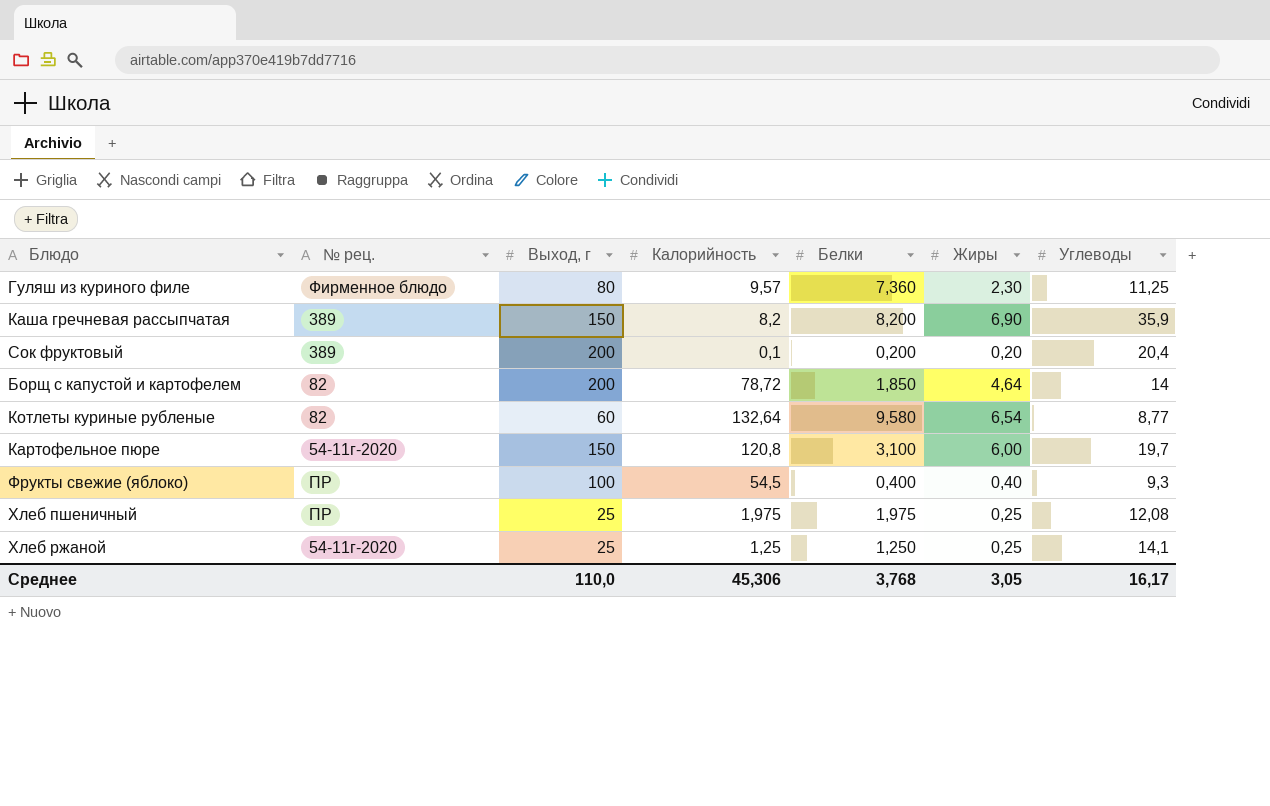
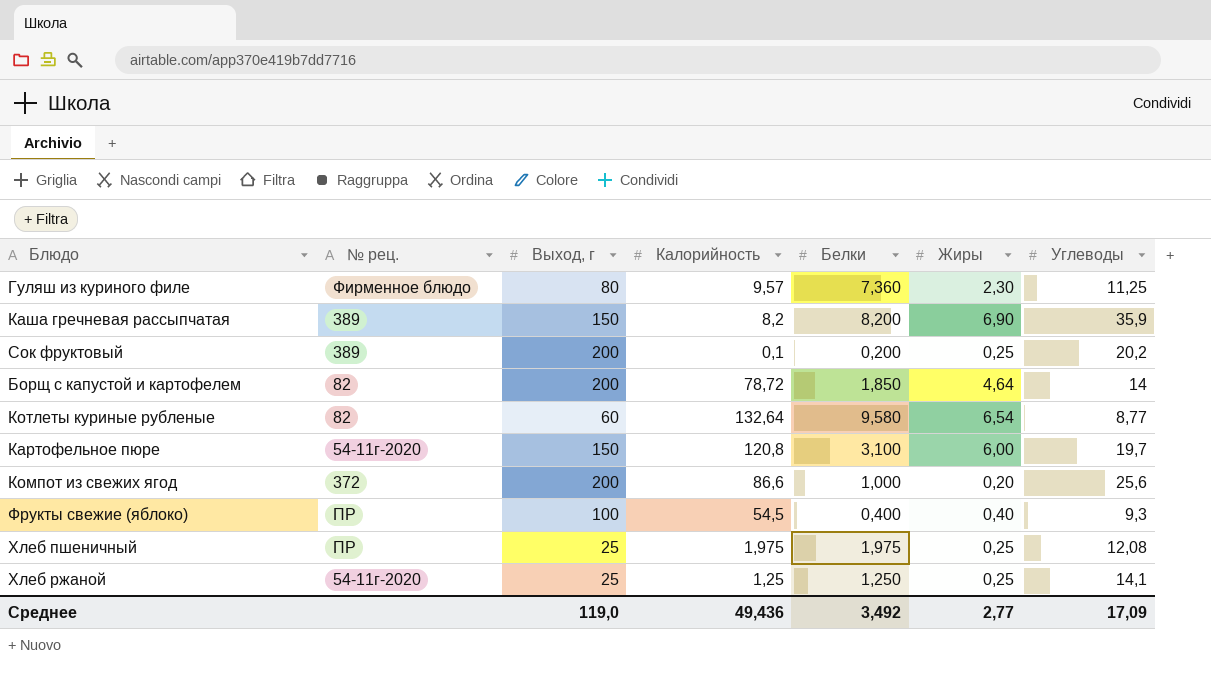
Сок фруктовый | Жиры: 0,20 -> 0,25
Сок фруктовый | Углеводы: 20,4 -> 20,2
row Компот из свежих ягод: none -> 372 | 200 | 86,6 | 1,000 | 0,20 | 25,6
Среднее | Выход, г: 110,0 -> 119,0
Среднее | Калорийность: 45,306 -> 49,436
Среднее | Белки: 3,768 -> 3,492
Среднее | Жиры: 3,05 -> 2,77
Среднее | Углеводы: 16,17 -> 17,09

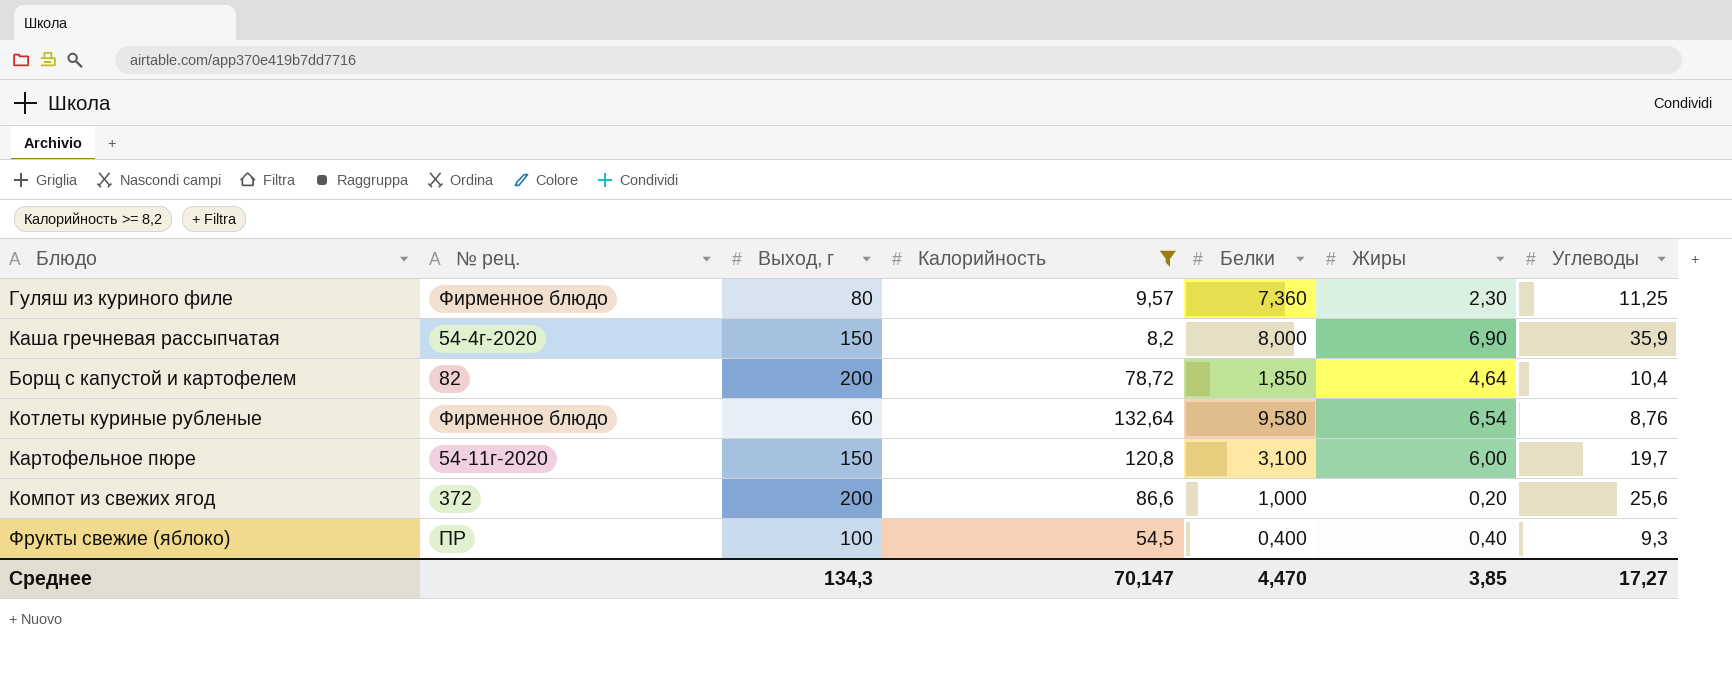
filter: none -> Калорийность >= 8,2
Каша гречневая рассыпчатая | № рец.: 389 -> 54-4г-2020
Каша гречневая рассыпчатая | Белки: 8,200 -> 8,000
Борщ с капустой и картофелем | Углеводы: 14 -> 10,4
Котлеты куриные рубленые | № рец.: 82 -> Фирменное блюдо
Котлеты куриные рубленые | Углеводы: 8,77 -> 8,76
Среднее | Выход, г: 119,0 -> 134,3
Среднее | Калорийность: 49,436 -> 70,147
Среднее | Белки: 3,492 -> 4,470
Среднее | Жиры: 2,77 -> 3,85
Среднее | Углеводы: 17,09 -> 17,27

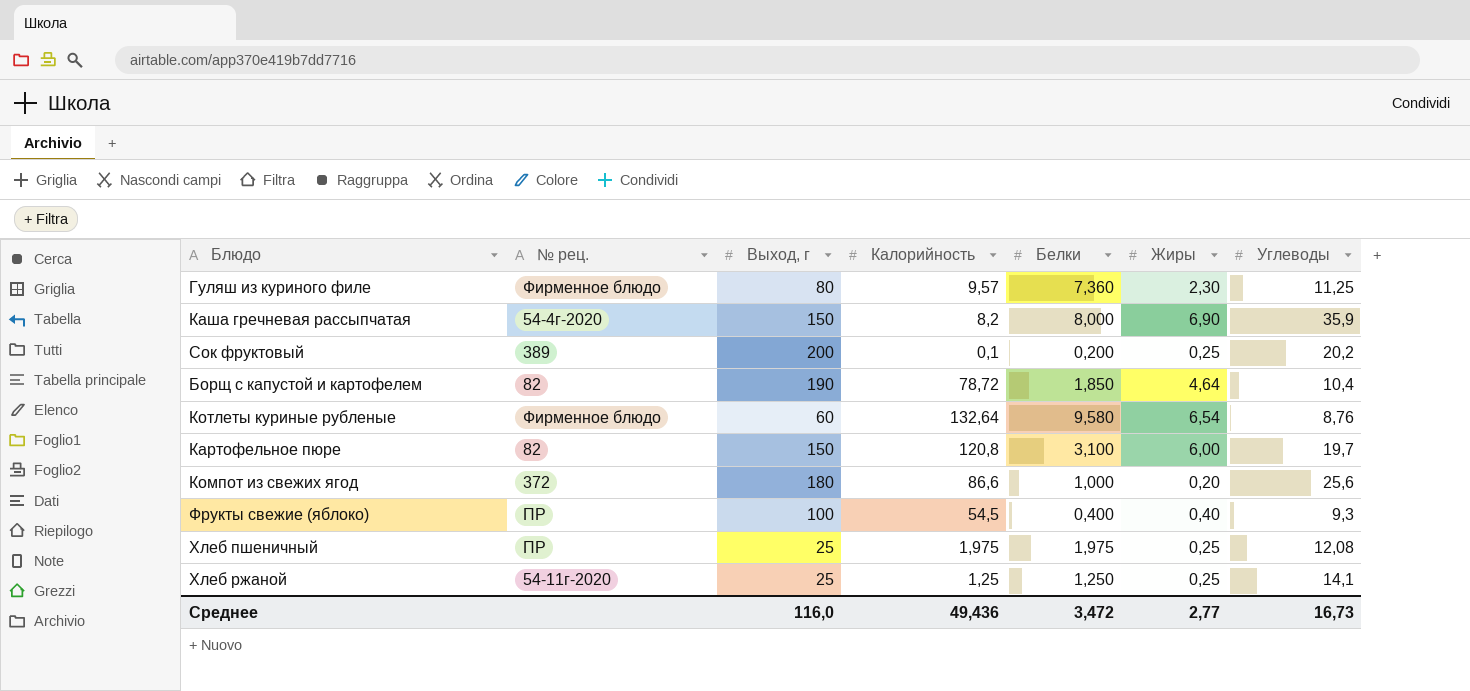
filter: Калорийность >= 8,2 -> none
Борщ с капустой и картофелем | Выход, г: 200 -> 190
Картофельное пюре | № рец.: 54-11г-2020 -> 82
Компот из свежих ягод | Выход, г: 200 -> 180
Среднее | Выход, г: 134,3 -> 116,0
Среднее | Калорийность: 70,147 -> 49,436
Среднее | Белки: 4,470 -> 3,472
Среднее | Жиры: 3,85 -> 2,77
Среднее | Углеводы: 17,27 -> 16,73

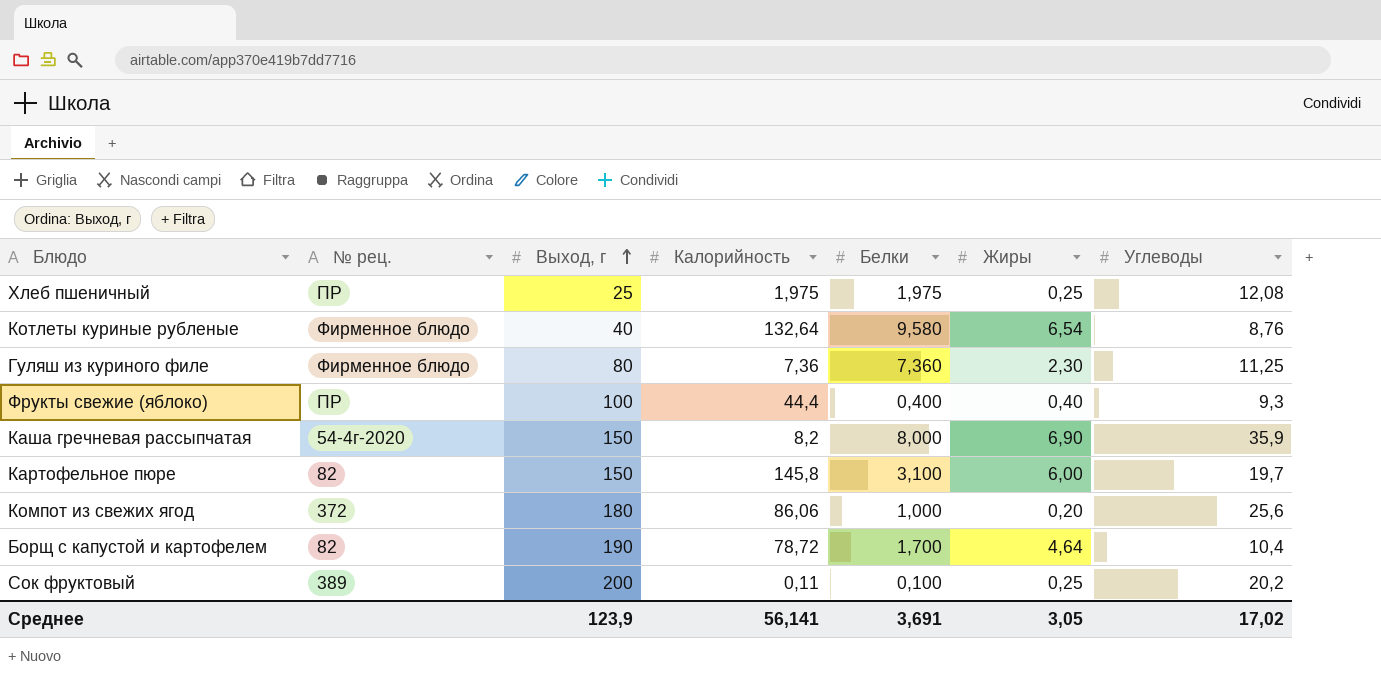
row order: none -> Выход, г ascending
row Хлеб ржаной: 54-11г-2020 | 25 | 1,25 | 1,250 | 0,25 | 14,1 -> none
Котлеты куриные рубленые | Выход, г: 60 -> 40
Гуляш из куриного филе | Калорийность: 9,57 -> 7,36
Фрукты свежие (яблоко) | Калорийность: 54,5 -> 44,4
Картофельное пюре | Калорийность: 120,8 -> 145,8
Компот из свежих ягод | Калорийность: 86,6 -> 86,06
Борщ с капустой и картофелем | Белки: 1,850 -> 1,700
Сок фруктовый | Калорийность: 0,1 -> 0,11
Сок фруктовый | Белки: 0,200 -> 0,100
Среднее | Выход, г: 116,0 -> 123,9
Среднее | Калорийность: 49,436 -> 56,141
Среднее | Белки: 3,472 -> 3,691
Среднее | Жиры: 2,77 -> 3,05
Среднее | Углеводы: 16,73 -> 17,02

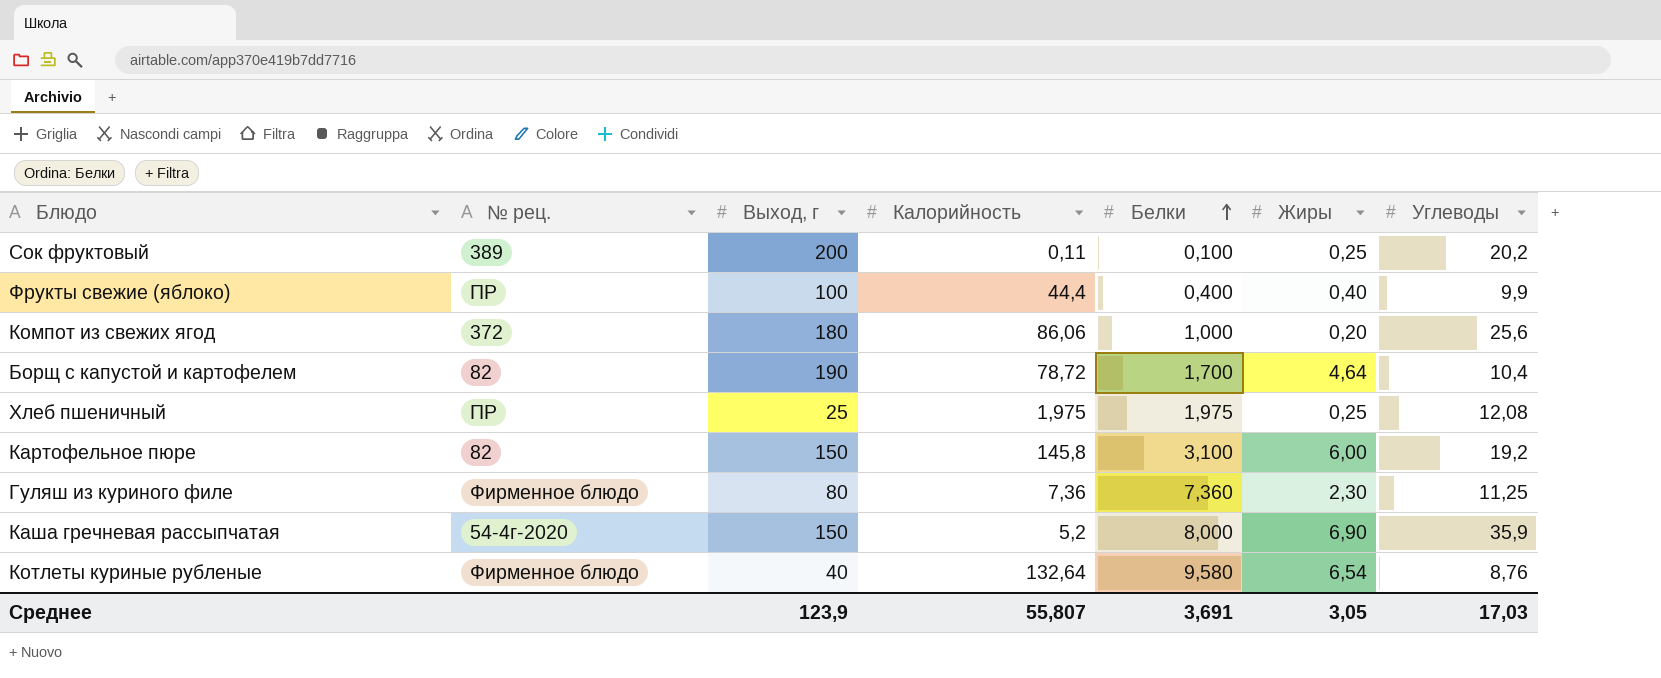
row order: Выход, г ascending -> Белки ascending
Фрукты свежие (яблоко) | Углеводы: 9,3 -> 9,9
Картофельное пюре | Углеводы: 19,7 -> 19,2
Каша гречневая рассыпчатая | Калорийность: 8,2 -> 5,2
Среднее | Калорийность: 56,141 -> 55,807
Среднее | Углеводы: 17,02 -> 17,03

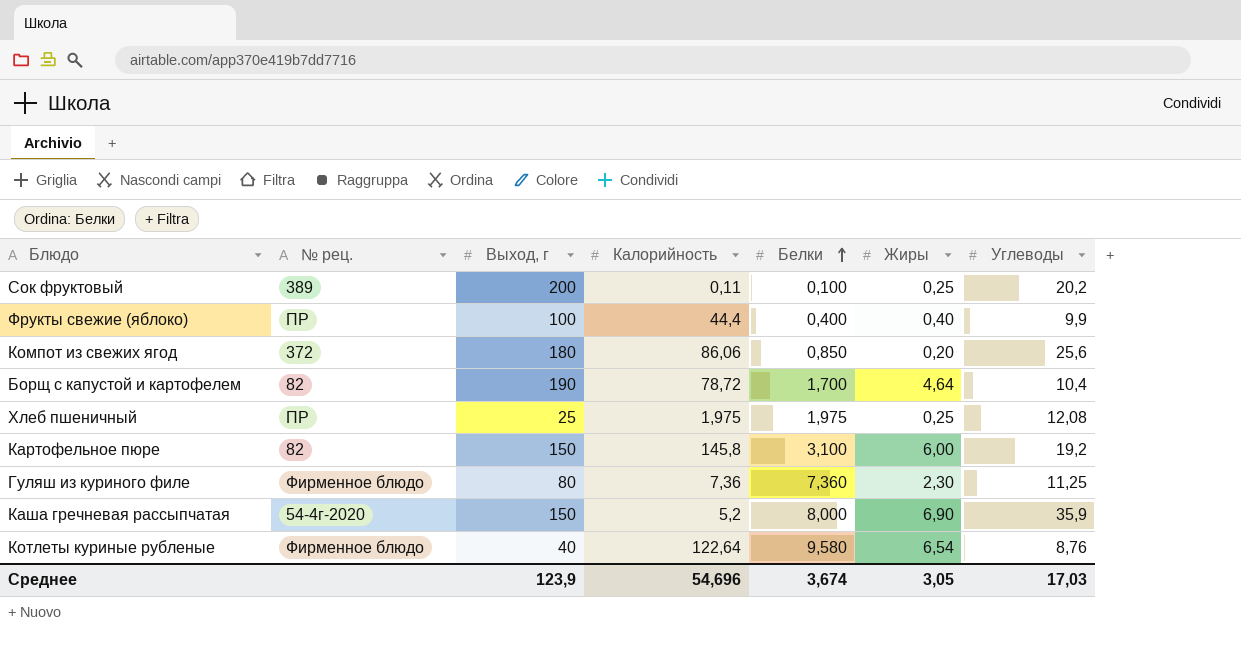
Компот из свежих ягод | Белки: 1,000 -> 0,850
Котлеты куриные рубленые | Калорийность: 132,64 -> 122,64
Среднее | Калорийность: 55,807 -> 54,696
Среднее | Белки: 3,691 -> 3,674

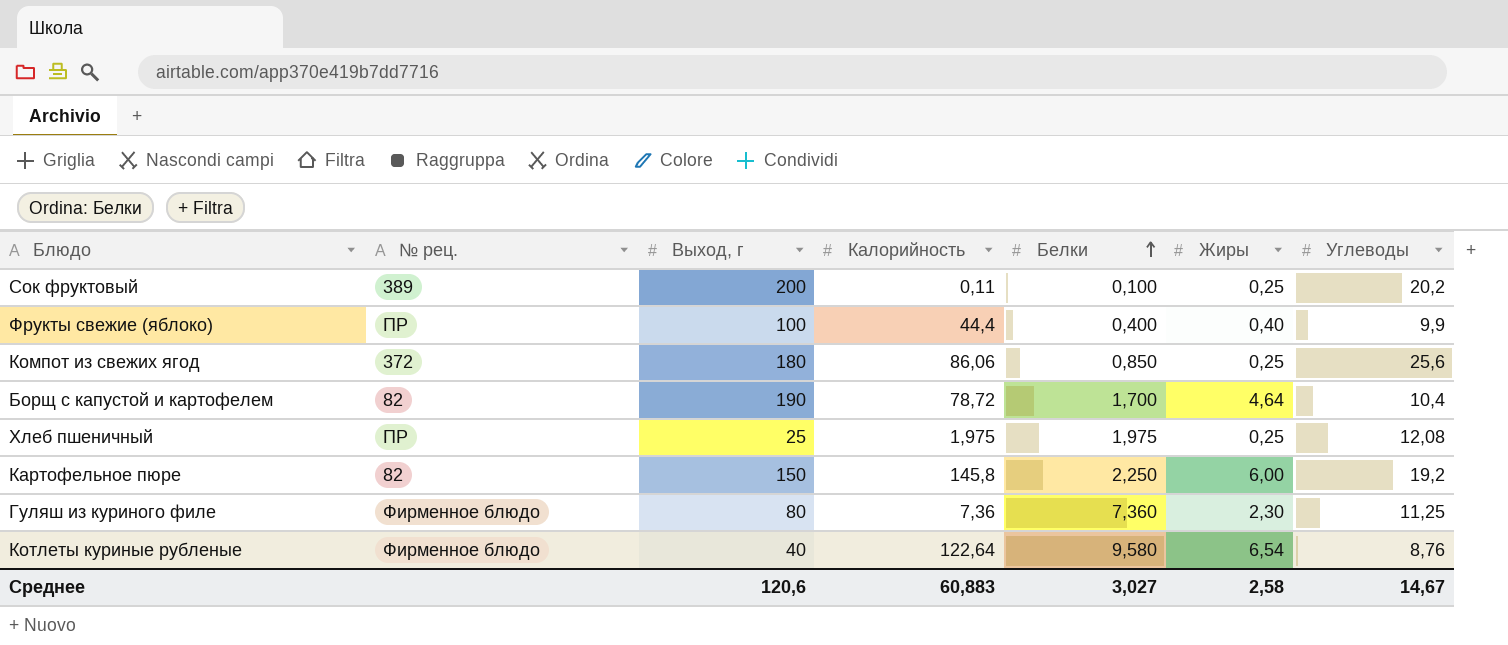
row Каша гречневая рассыпчатая: 54-4г-2020 | 150 | 5,2 | 8,000 | 6,90 | 35,9 -> none
Компот из свежих ягод | Жиры: 0,20 -> 0,25
Картофельное пюре | Белки: 3,100 -> 2,250
Среднее | Выход, г: 123,9 -> 120,6
Среднее | Калорийность: 54,696 -> 60,883
Среднее | Белки: 3,674 -> 3,027
Среднее | Жиры: 3,05 -> 2,58
Среднее | Углеводы: 17,03 -> 14,67

